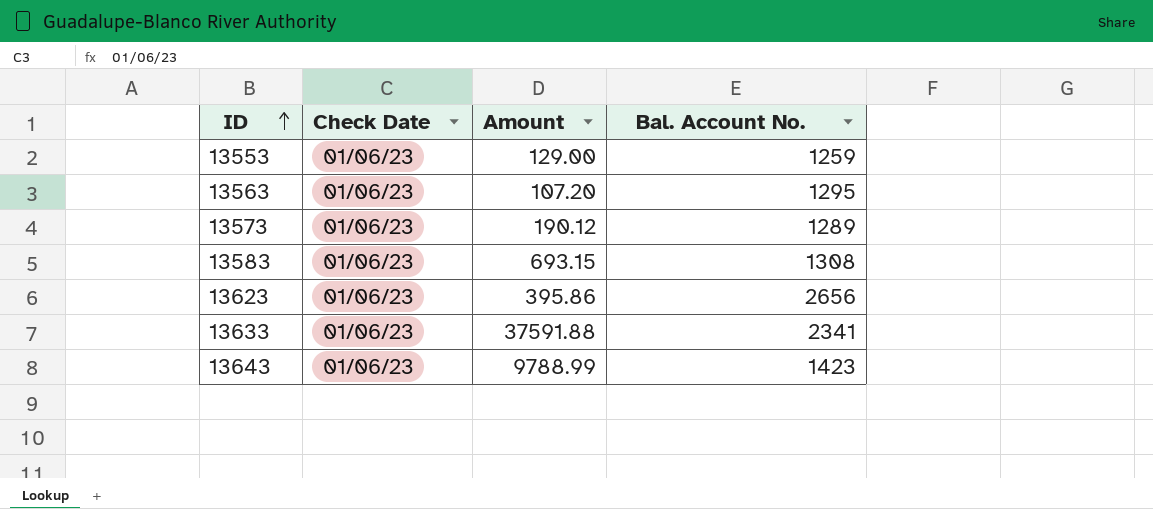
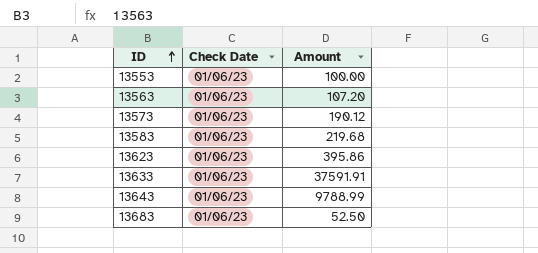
column Bal. Account No. | position: 4 -> none
13553 | Amount: 129.00 -> 100.00
13583 | Amount: 693.15 -> 219.68
13633 | Amount: 37591.88 -> 37591.91
row 13683: none -> 01/06/23 | 52.50

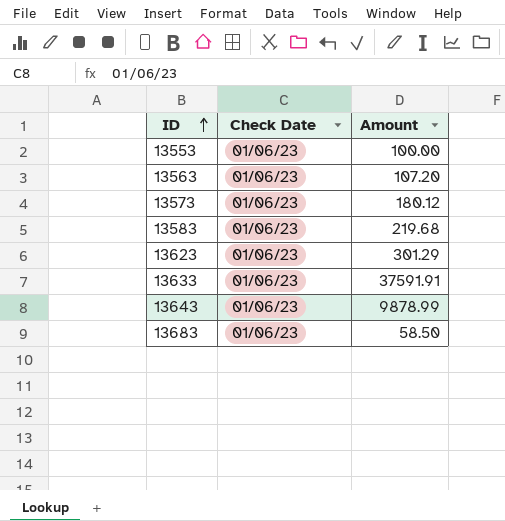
13573 | Amount: 190.12 -> 180.12
13623 | Amount: 395.86 -> 301.29
13643 | Amount: 9788.99 -> 9878.99
13683 | Amount: 52.50 -> 58.50

